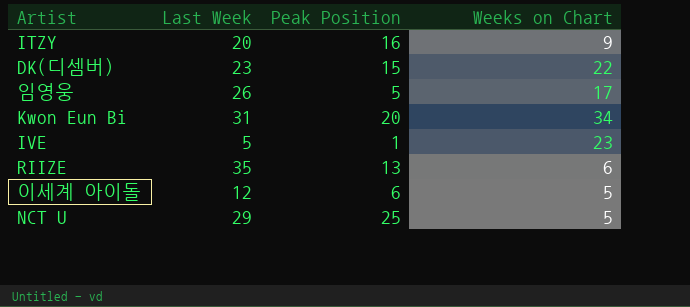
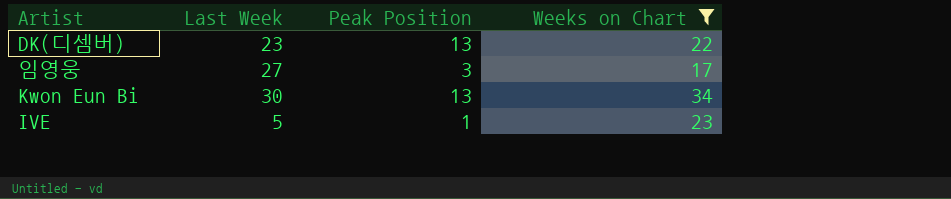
filter: none -> Weeks on Chart >= 17
DK(디셈버) | Peak Position: 15 -> 13
임영웅 | Last Week: 26 -> 27
임영웅 | Peak Position: 5 -> 3
Kwon Eun Bi | Last Week: 31 -> 30
Kwon Eun Bi | Peak Position: 20 -> 13

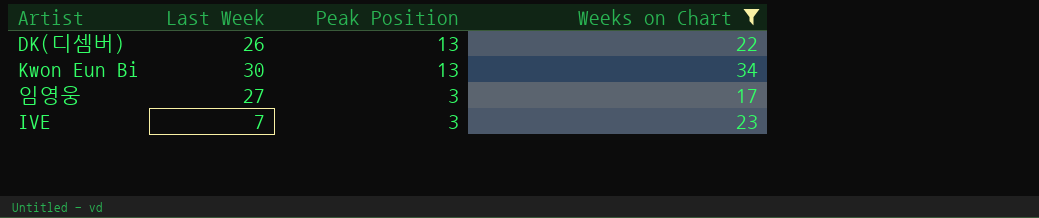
row order: none -> Peak Position descending
DK(디셈버) | Last Week: 23 -> 26
IVE | Last Week: 5 -> 7
IVE | Peak Position: 1 -> 3

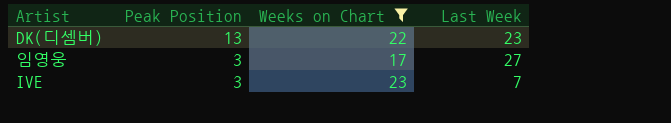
column Last Week | position: 2 -> 4
row Kwon Eun Bi: 30 | 13 | 34 -> none
DK(디셈버) | Last Week: 26 -> 23

